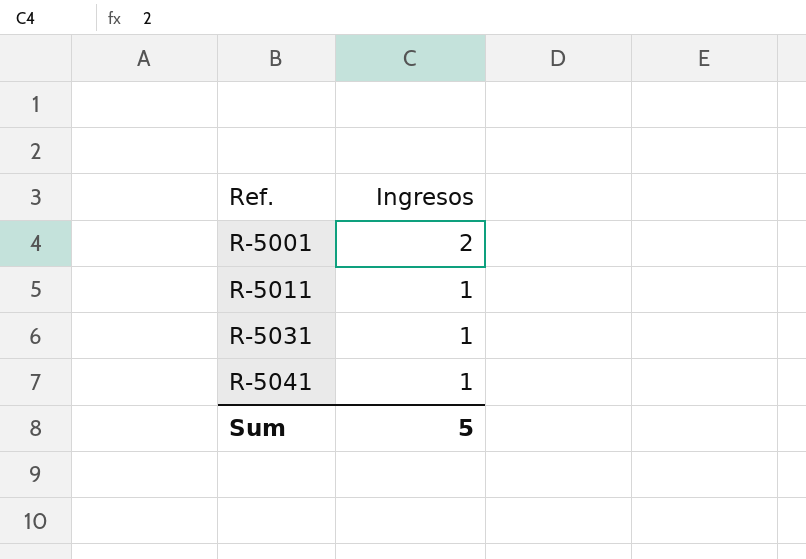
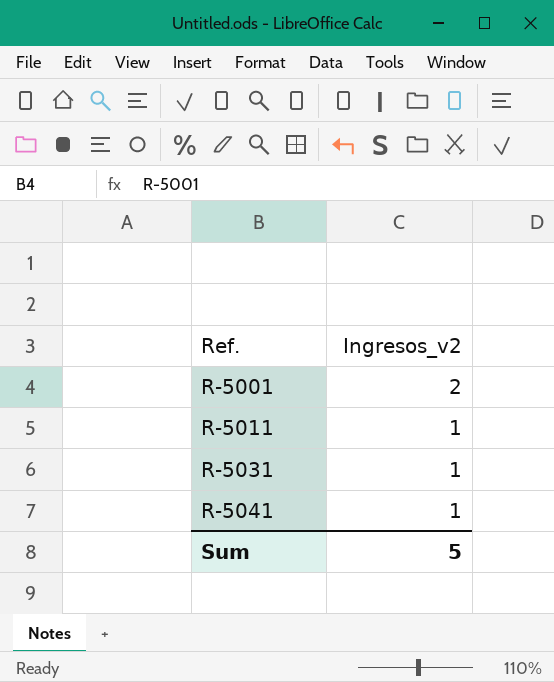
column name: Ingresos -> Ingresos_v2

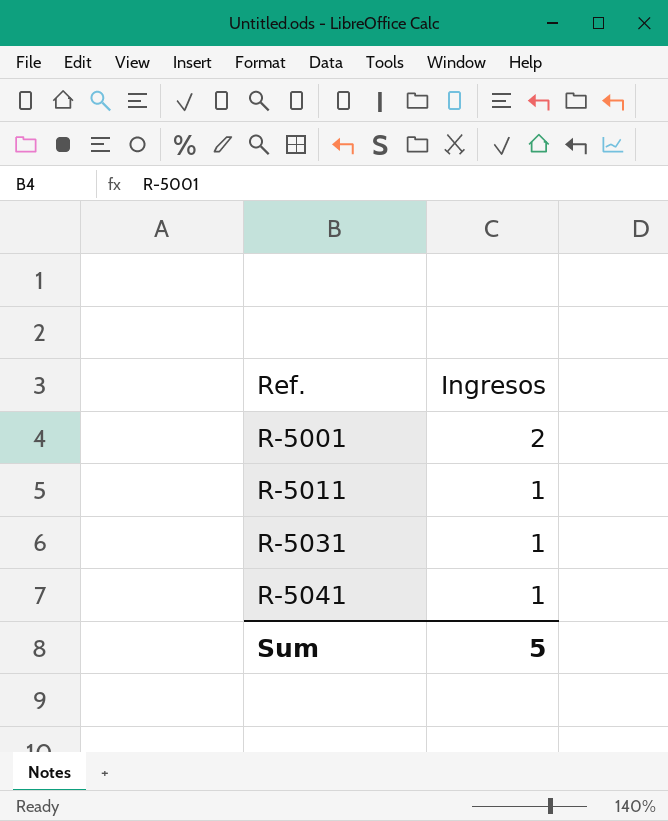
column name: Ingresos_v2 -> Ingresos

